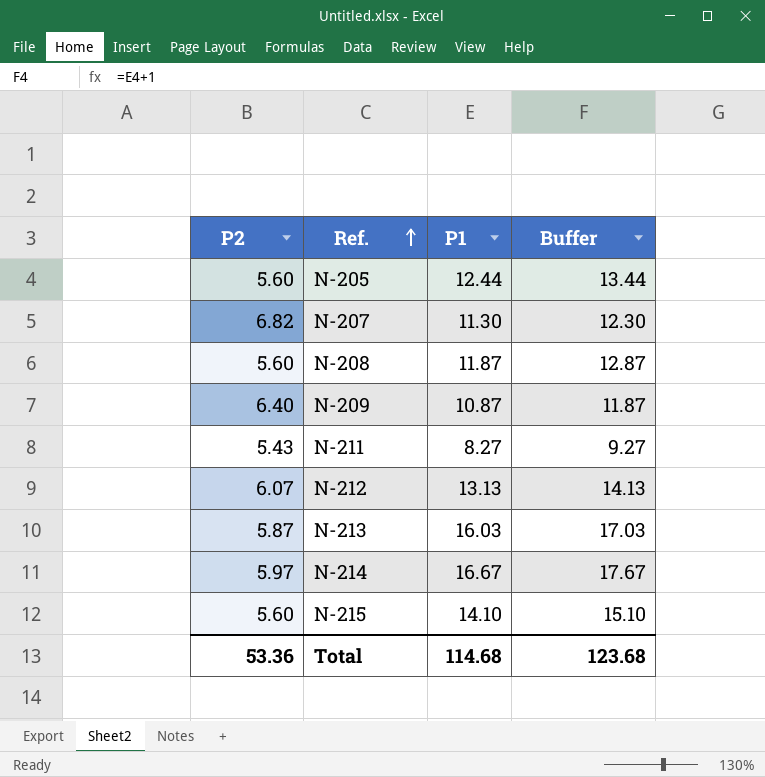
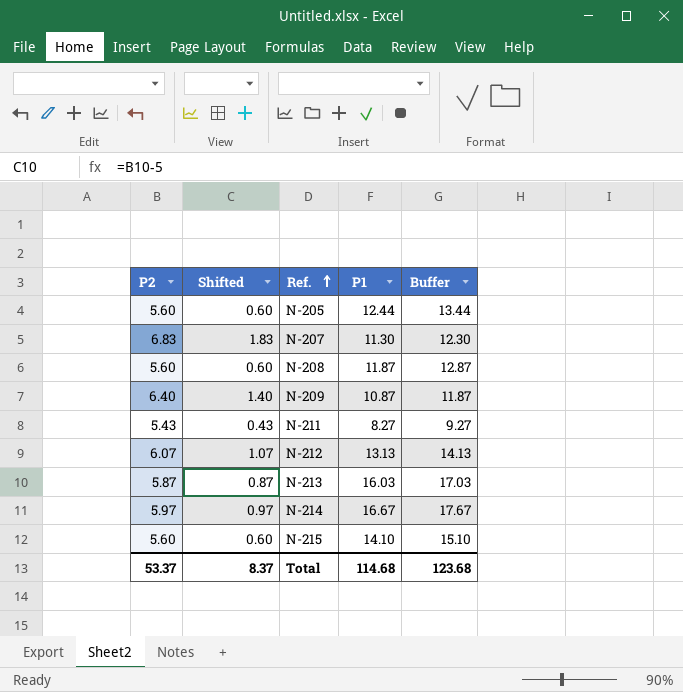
column Shifted | formula: none -> [P2] - 5
N-207 | P2: 6.82 -> 6.83
Total | P2: 53.36 -> 53.37

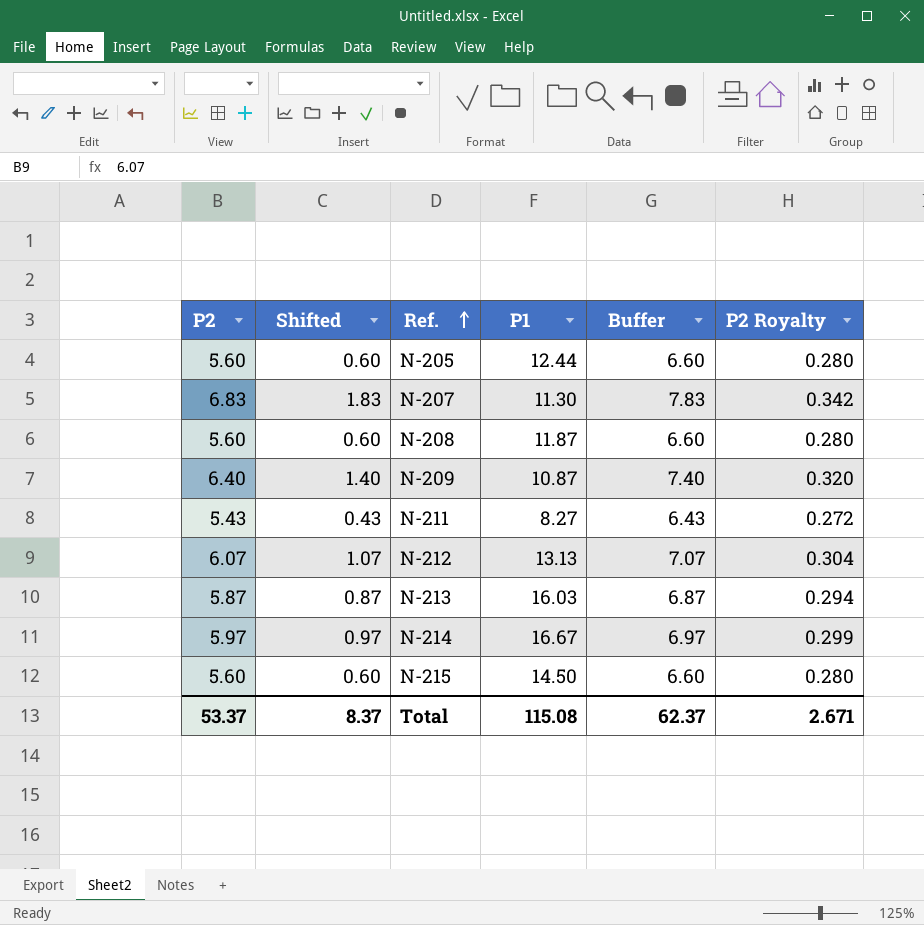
column Buffer | formula: [P1] + 1 -> [P2] + 1
column P2 Royalty | formula: none -> [P2] * 0.05
N-215 | P1: 14.10 -> 14.50
Total | P1: 114.68 -> 115.08
Total | Buffer: 123.68 -> 62.37

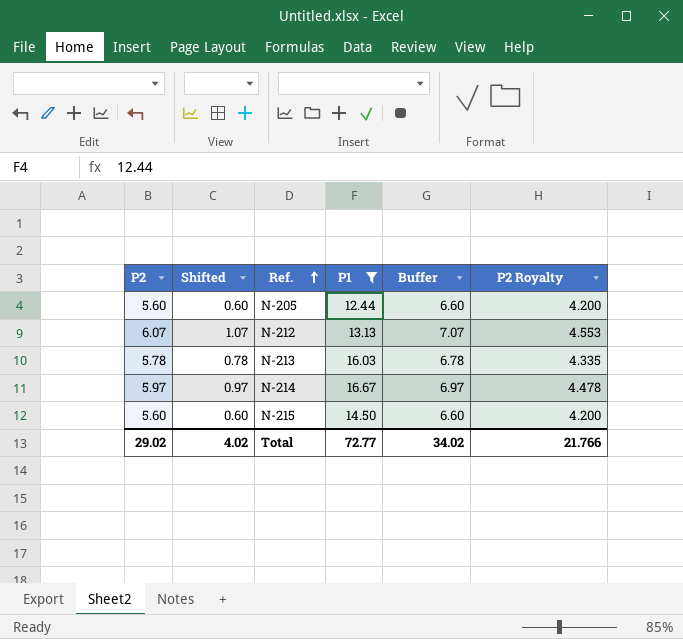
filter: none -> P1 >= 12.44
column P2 Royalty | formula: [P2] * 0.05 -> [P2] * 0.75
N-213 | P2: 5.87 -> 5.78
N-213 | Shifted: 0.87 -> 0.78
N-213 | Buffer: 6.87 -> 6.78
Total | P2: 53.37 -> 29.02
Total | Shifted: 8.37 -> 4.02
Total | P1: 115.08 -> 72.77
Total | Buffer: 62.37 -> 34.02
Total | P2 Royalty: 2.671 -> 21.766

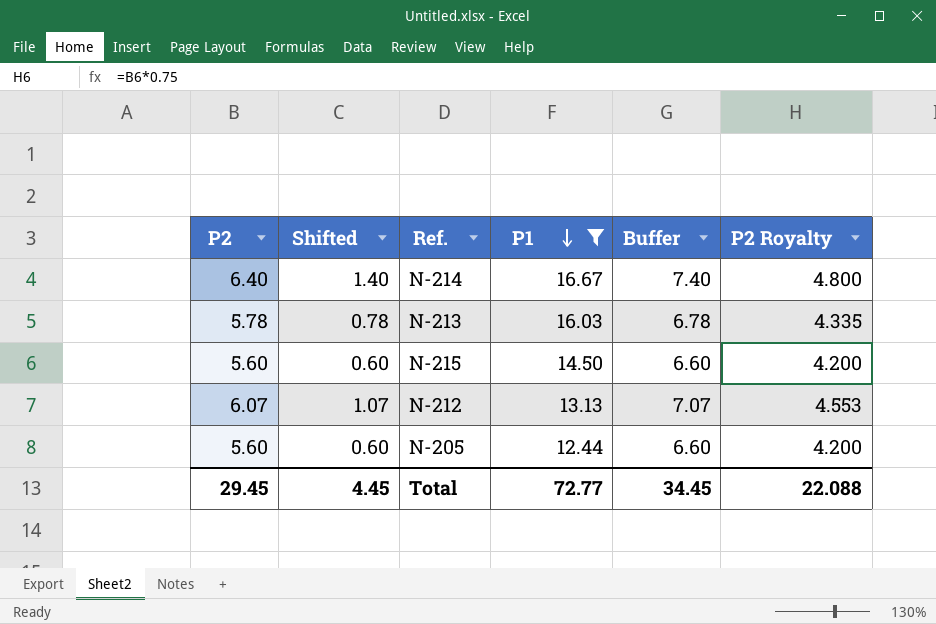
row order: Ref. ascending -> P1 descending
N-214 | P2: 5.97 -> 6.40
N-214 | Shifted: 0.97 -> 1.40
N-214 | Buffer: 6.97 -> 7.40
N-214 | P2 Royalty: 4.478 -> 4.800
Total | P2: 29.02 -> 29.45
Total | Shifted: 4.02 -> 4.45
Total | Buffer: 34.02 -> 34.45
Total | P2 Royalty: 21.766 -> 22.088

